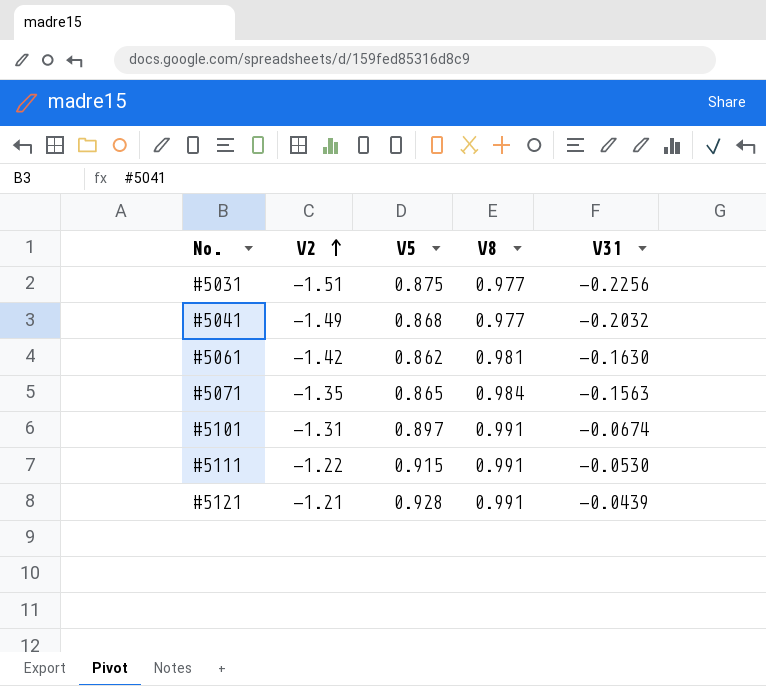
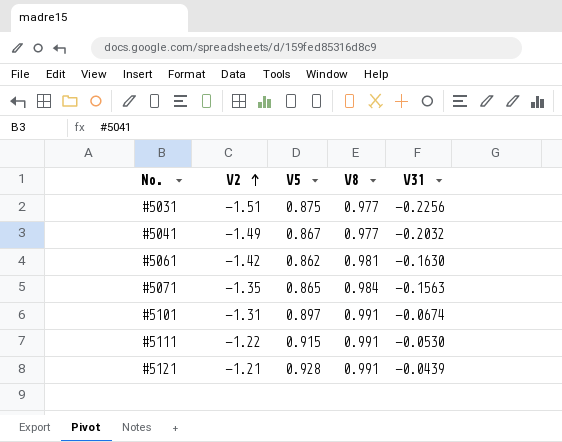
#5041 | V5: 0.868 -> 0.867

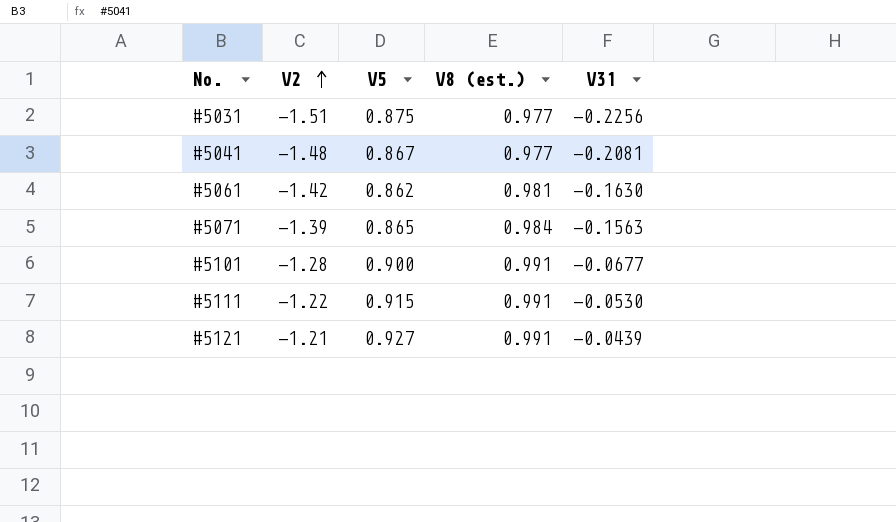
column name: V8 -> V8 (est.)
#5041 | V2: -1.49 -> -1.48
#5041 | V31: -0.2032 -> -0.2081
#5071 | V2: -1.35 -> -1.39
#5101 | V2: -1.31 -> -1.28
#5101 | V5: 0.897 -> 0.900
#5101 | V31: -0.0674 -> -0.0677
#5121 | V5: 0.928 -> 0.927

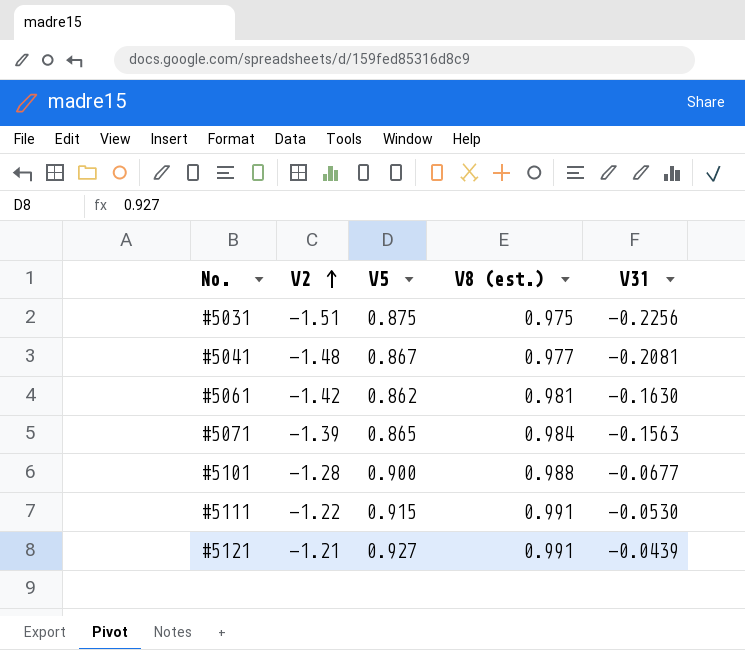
#5031 | V8 (est.): 0.977 -> 0.975
#5101 | V8 (est.): 0.991 -> 0.988

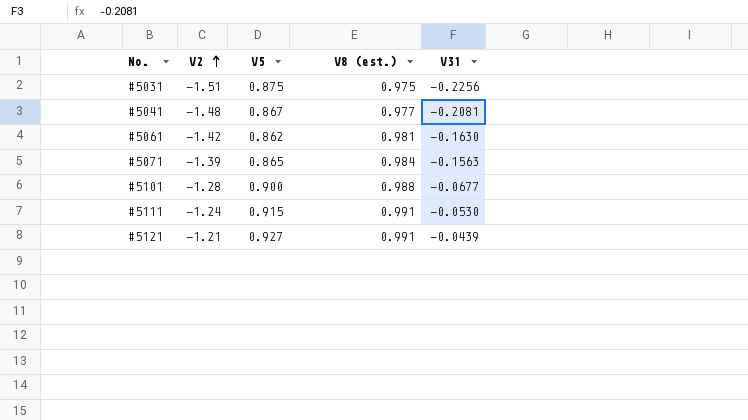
#5111 | V2: -1.22 -> -1.24

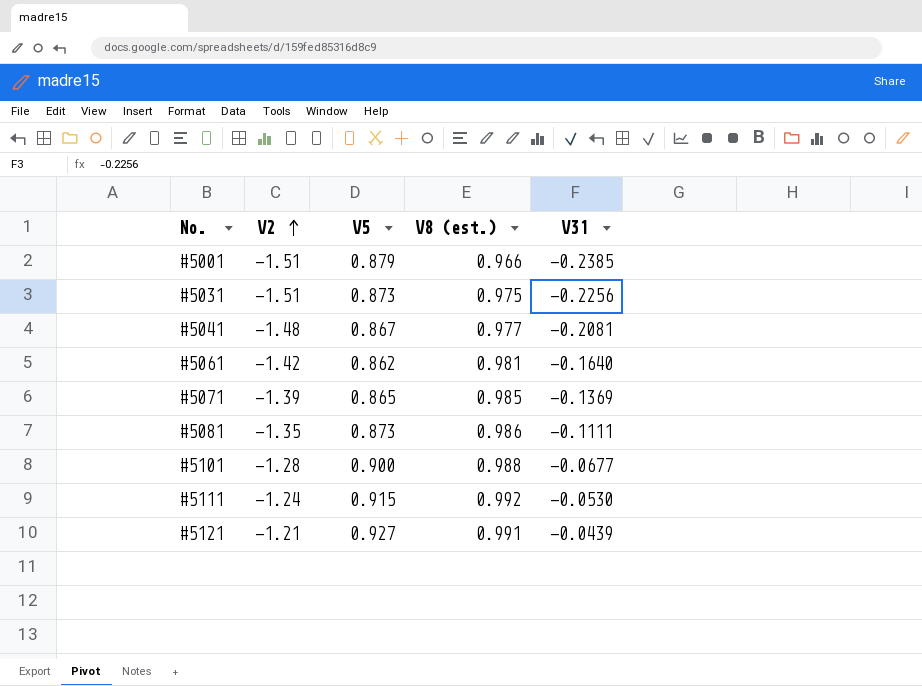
row #5001: none -> -1.51 | 0.879 | 0.966 | -0.2385
#5031 | V5: 0.875 -> 0.873
#5061 | V31: -0.1630 -> -0.1640
#5071 | V8 (est.): 0.984 -> 0.985
#5071 | V31: -0.1563 -> -0.1369
row #5081: none -> -1.35 | 0.873 | 0.986 | -0.1111
#5111 | V8 (est.): 0.991 -> 0.992

